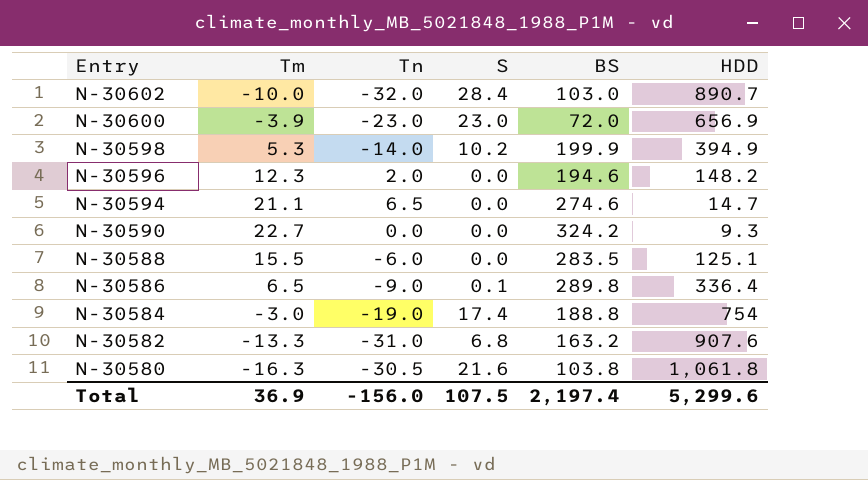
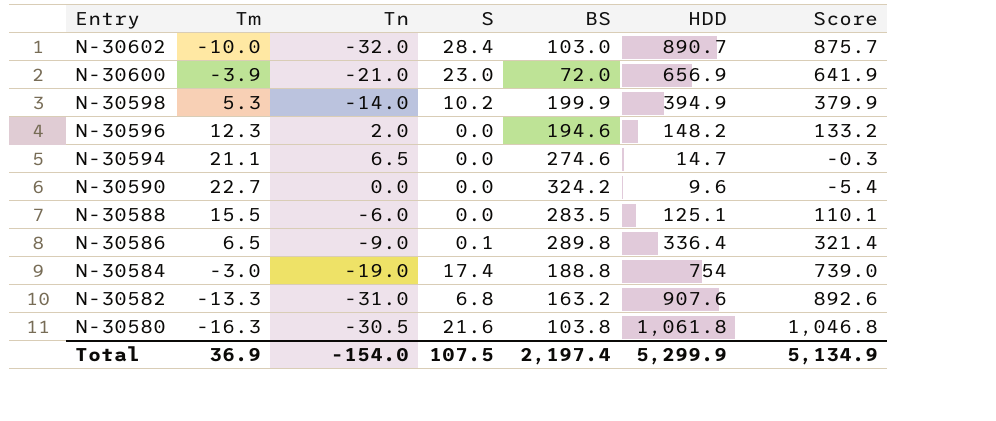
column Score | formula: none -> [HDD] - 15
N-30600 | Tn: -23.0 -> -21.0
N-30590 | HDD: 9.3 -> 9.6
Total | Tn: -156.0 -> -154.0
Total | HDD: 5,299.6 -> 5,299.9

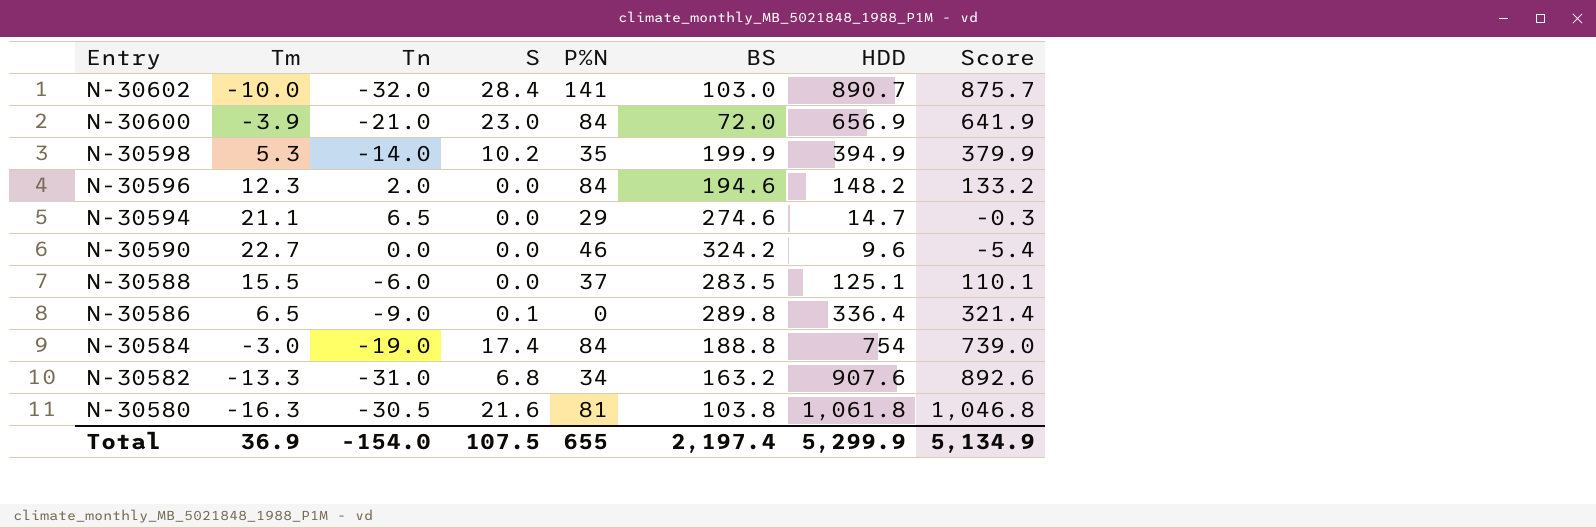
column P%N | position: none -> 5

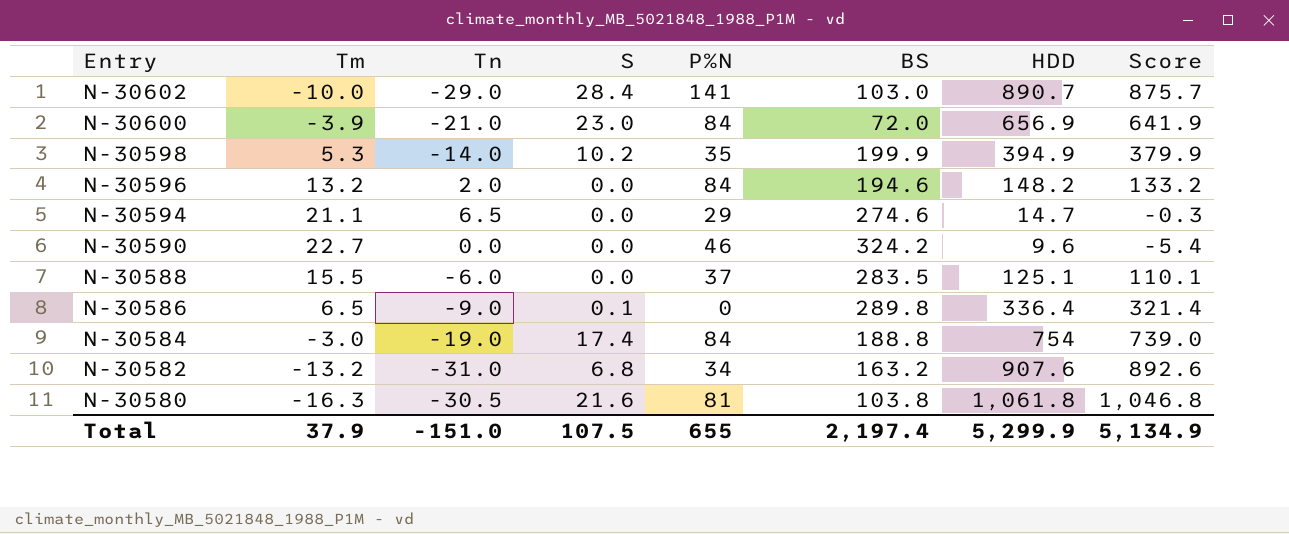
N-30602 | Tn: -32.0 -> -29.0
N-30596 | Tm: 12.3 -> 13.2
N-30582 | Tm: -13.3 -> -13.2
Total | Tm: 36.9 -> 37.9
Total | Tn: -154.0 -> -151.0

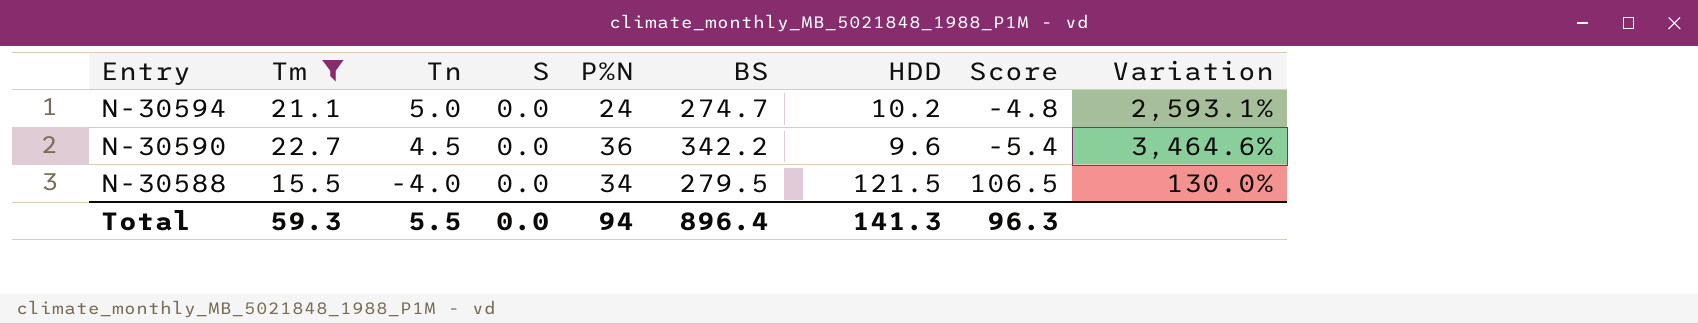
filter: none -> Tm >= 15.5
column Variation | formula: none -> ([BS] - [HDD]) / [HDD]
N-30594 | Tn: 6.5 -> 5.0
N-30594 | P%N: 29 -> 24
N-30594 | BS: 274.6 -> 274.7
N-30594 | HDD: 14.7 -> 10.2
N-30594 | Score: -0.3 -> -4.8
N-30590 | Tn: 0.0 -> 4.5
N-30590 | P%N: 46 -> 36
N-30590 | BS: 324.2 -> 342.2
N-30588 | Tn: -6.0 -> -4.0
N-30588 | P%N: 37 -> 34
N-30588 | BS: 283.5 -> 279.5
N-30588 | HDD: 125.1 -> 121.5
N-30588 | Score: 110.1 -> 106.5
Total | Tm: 37.9 -> 59.3
Total | Tn: -151.0 -> 5.5
Total | S: 107.5 -> 0.0
Total | P%N: 655 -> 94
Total | BS: 2,197.4 -> 896.4
Total | HDD: 5,299.9 -> 141.3
Total | Score: 5,134.9 -> 96.3

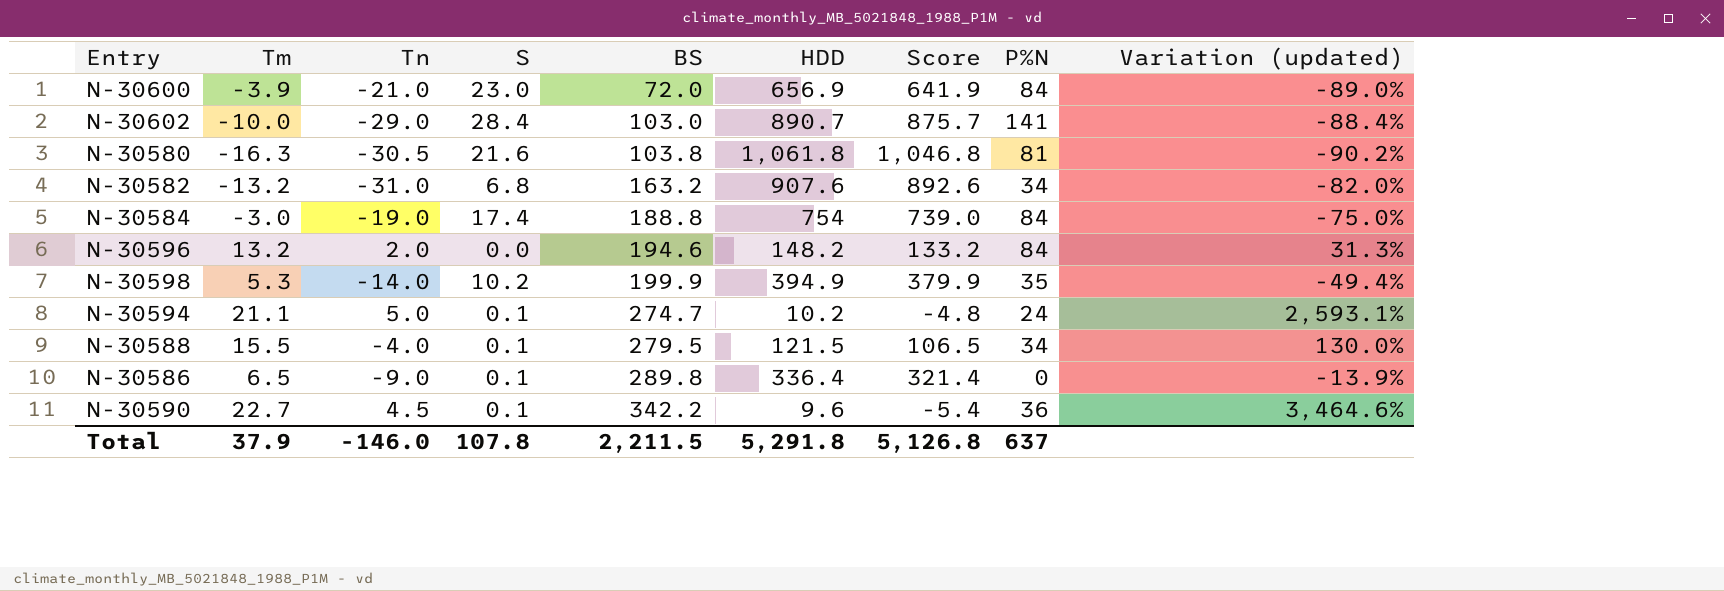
filter: Tm >= 15.5 -> none
row order: Entry descending -> BS ascending
column P%N | position: 5 -> 8
column name: Variation -> Variation (updated)
N-30594 | S: 0.0 -> 0.1
N-30588 | S: 0.0 -> 0.1
N-30590 | S: 0.0 -> 0.1
Total | Tm: 59.3 -> 37.9
Total | Tn: 5.5 -> -146.0
Total | S: 0.0 -> 107.8
Total | BS: 896.4 -> 2,211.5
Total | HDD: 141.3 -> 5,291.8
Total | Score: 96.3 -> 5,126.8
Total | P%N: 94 -> 637

